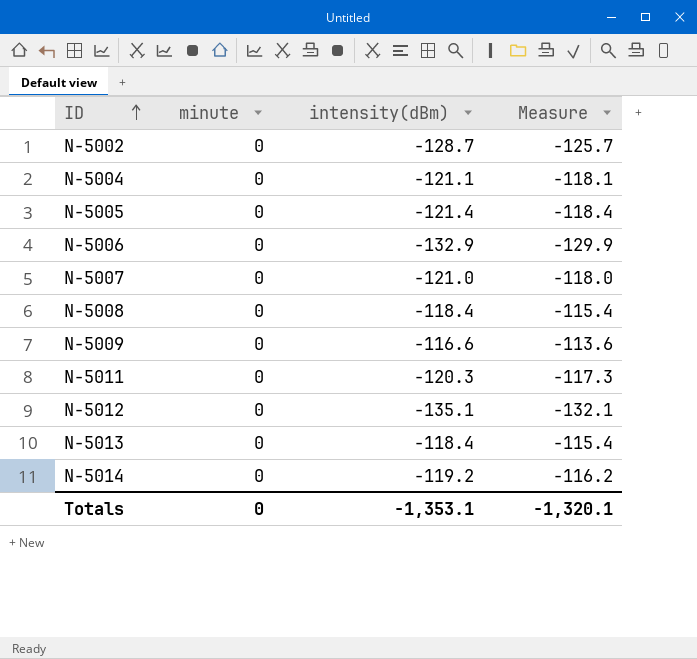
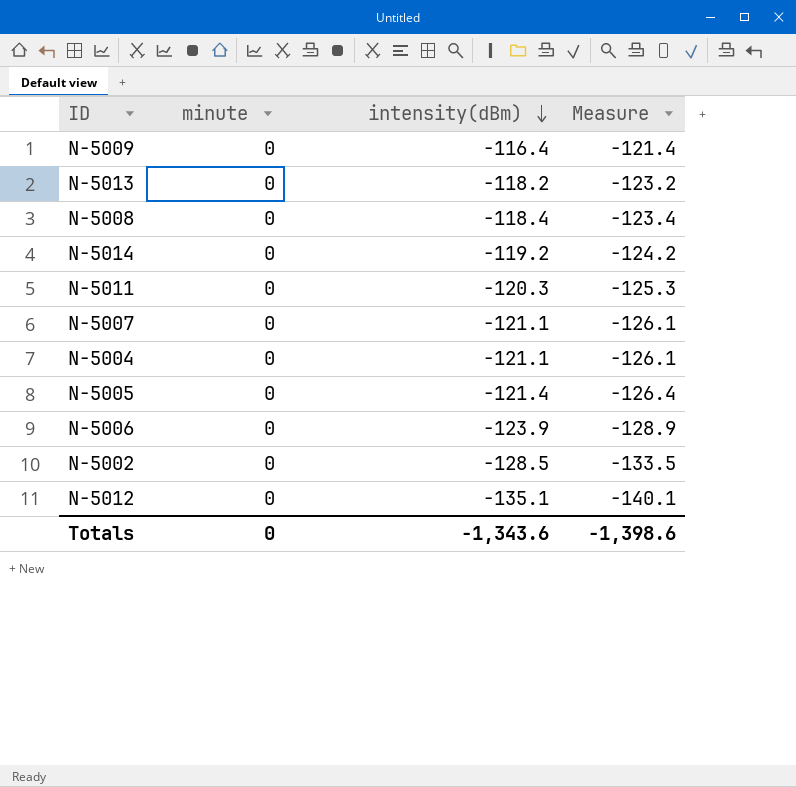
row order: ID ascending -> intensity(dBm) descending
column Measure | formula: [intensity(dBm)] + 3 -> [intensity(dBm)] - 5
N-5009 | intensity(dBm): -116.6 -> -116.4
N-5013 | intensity(dBm): -118.4 -> -118.2
N-5007 | intensity(dBm): -121.0 -> -121.1
N-5006 | intensity(dBm): -132.9 -> -123.9
N-5002 | intensity(dBm): -128.7 -> -128.5
Totals | intensity(dBm): -1,353.1 -> -1,343.6
Totals | Measure: -1,320.1 -> -1,398.6

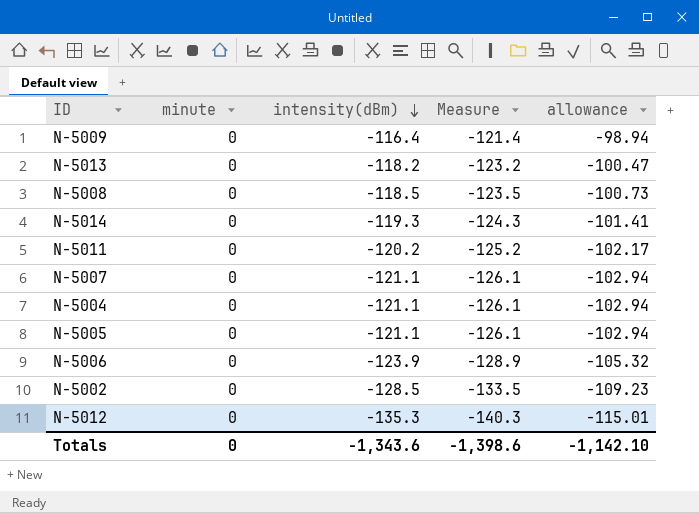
column allowance | formula: none -> [intensity(dBm)] * 0.85
N-5008 | intensity(dBm): -118.4 -> -118.5
N-5008 | Measure: -123.4 -> -123.5
N-5014 | intensity(dBm): -119.2 -> -119.3
N-5014 | Measure: -124.2 -> -124.3
N-5011 | intensity(dBm): -120.3 -> -120.2
N-5011 | Measure: -125.3 -> -125.2
N-5005 | intensity(dBm): -121.4 -> -121.1
N-5005 | Measure: -126.4 -> -126.1
N-5012 | intensity(dBm): -135.1 -> -135.3
N-5012 | Measure: -140.1 -> -140.3

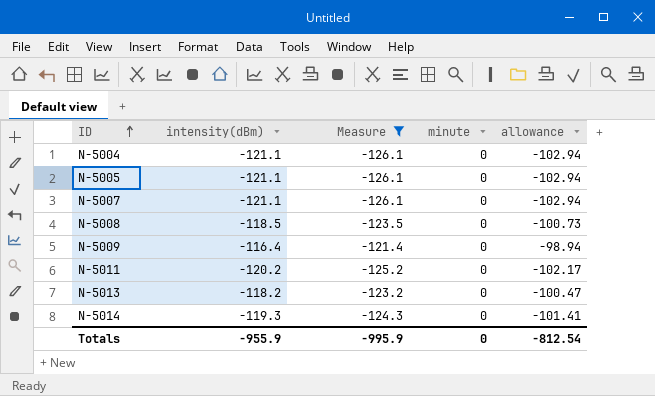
filter: none -> Measure >= -126.1
row order: intensity(dBm) descending -> ID ascending
column minute | position: 2 -> 4
Totals | intensity(dBm): -1,343.6 -> -955.9
Totals | Measure: -1,398.6 -> -995.9
Totals | allowance: -1,142.10 -> -812.54

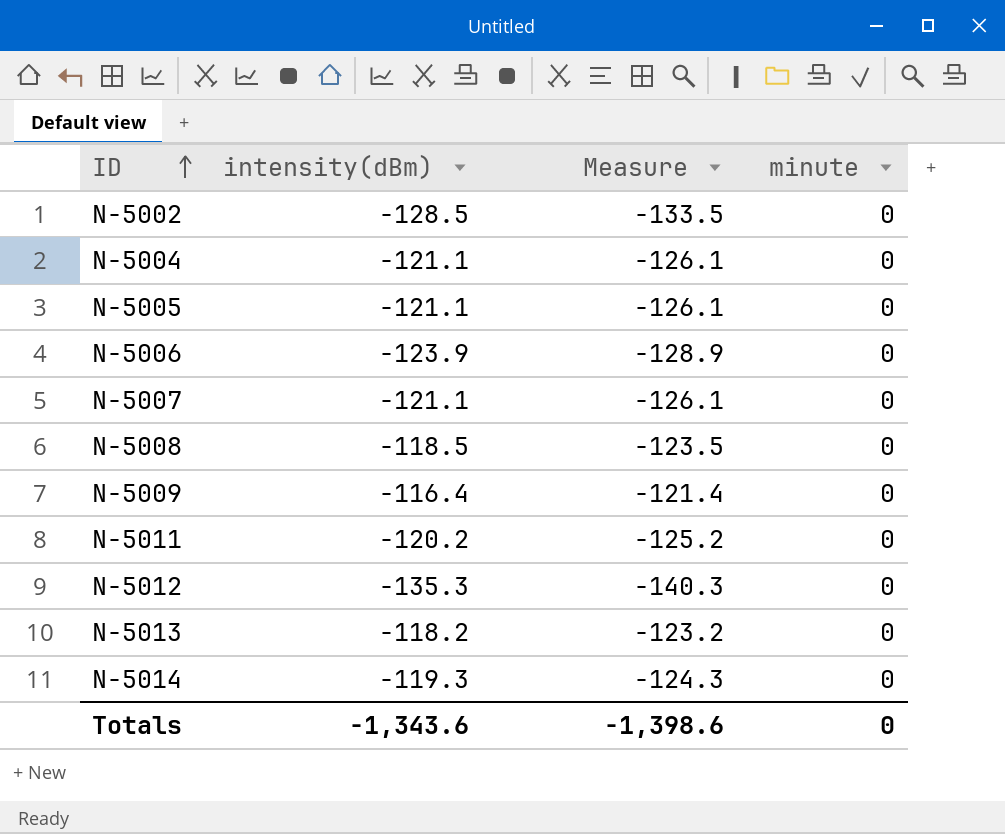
filter: Measure >= -126.1 -> none
column allowance | formula: [intensity(dBm)] * 0.85 -> none
Totals | intensity(dBm): -955.9 -> -1,343.6
Totals | Measure: -995.9 -> -1,398.6

